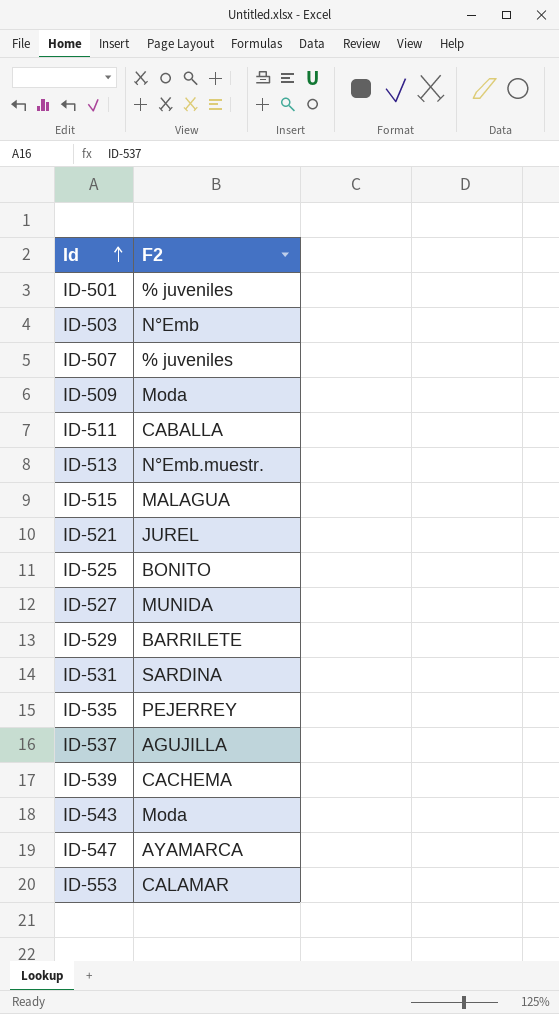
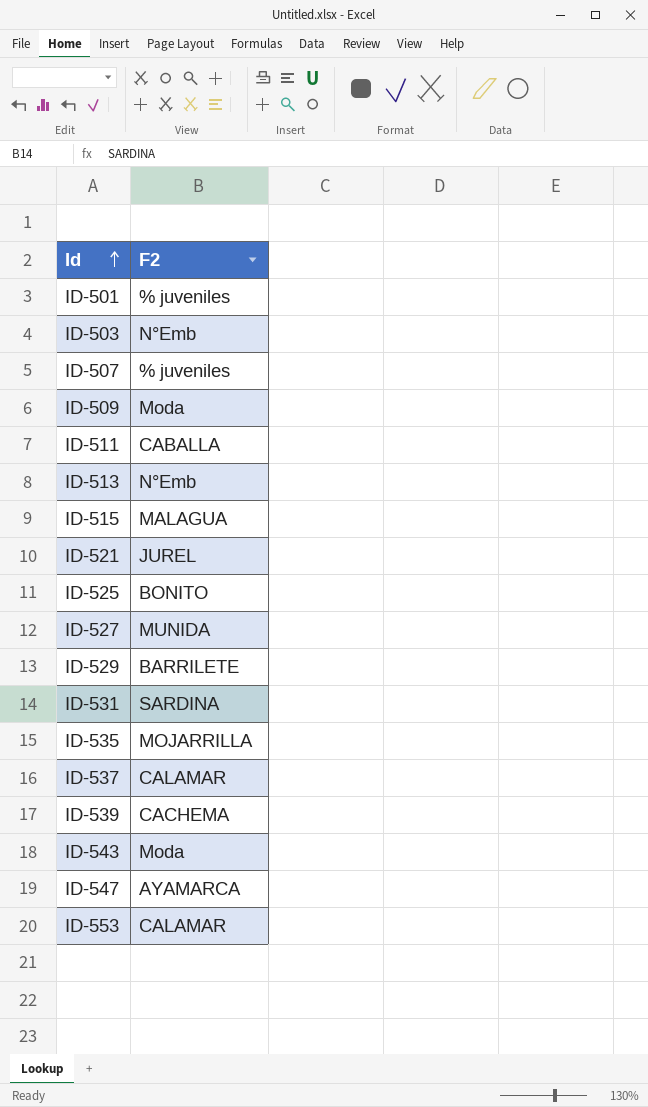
ID-513 | F2: N°Emb.muestr. -> N°Emb
ID-535 | F2: PEJERREY -> MOJARRILLA
ID-537 | F2: AGUJILLA -> CALAMAR

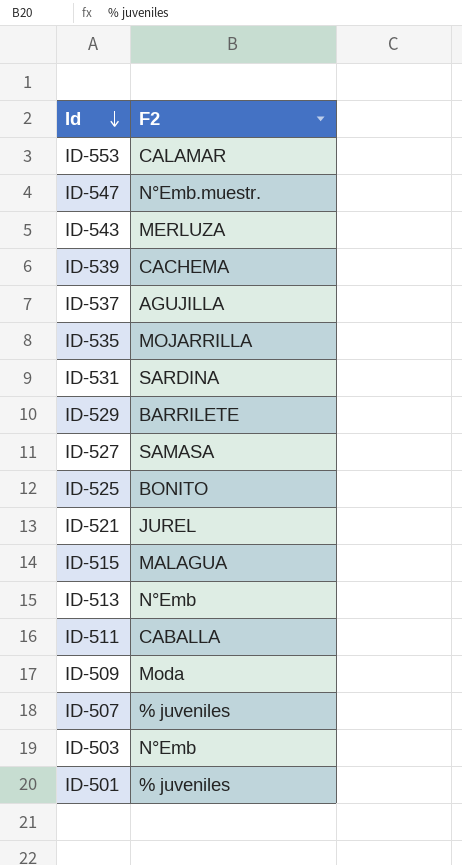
row order: Id ascending -> Id descending
ID-547 | F2: AYAMARCA -> N°Emb.muestr.
ID-543 | F2: Moda -> MERLUZA
ID-537 | F2: CALAMAR -> AGUJILLA
ID-527 | F2: MUNIDA -> SAMASA

